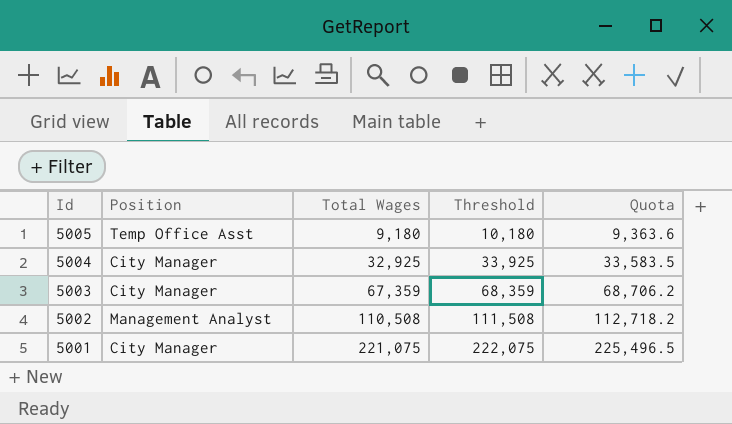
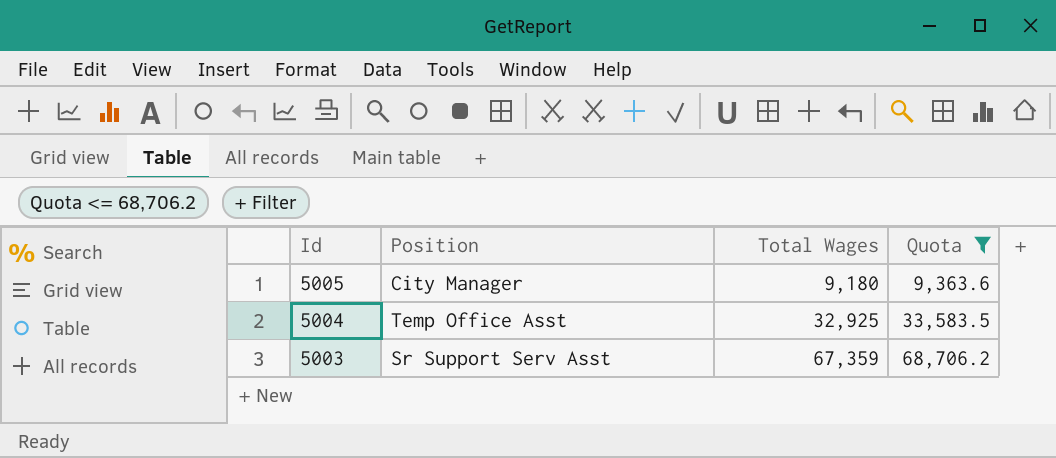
filter: none -> Quota <= 68,706.2
column Threshold | formula: [Total Wages] + 1000 -> none
5005 | Position: Temp Office Asst -> City Manager
5004 | Position: City Manager -> Temp Office Asst
5003 | Position: City Manager -> Sr Support Serv Asst

